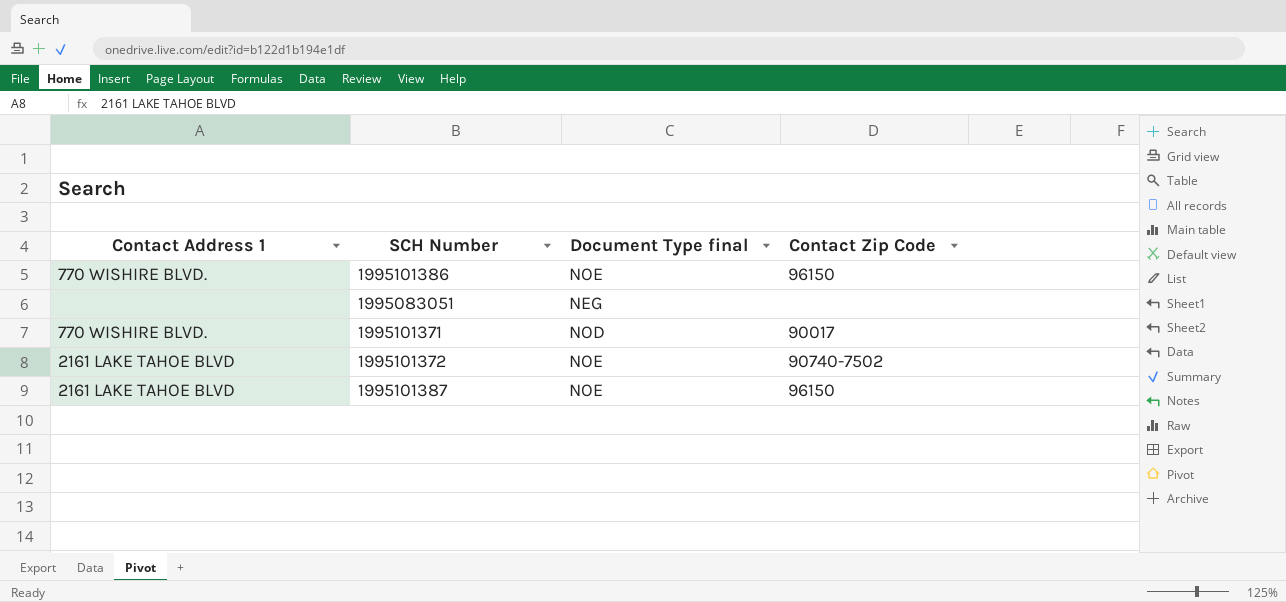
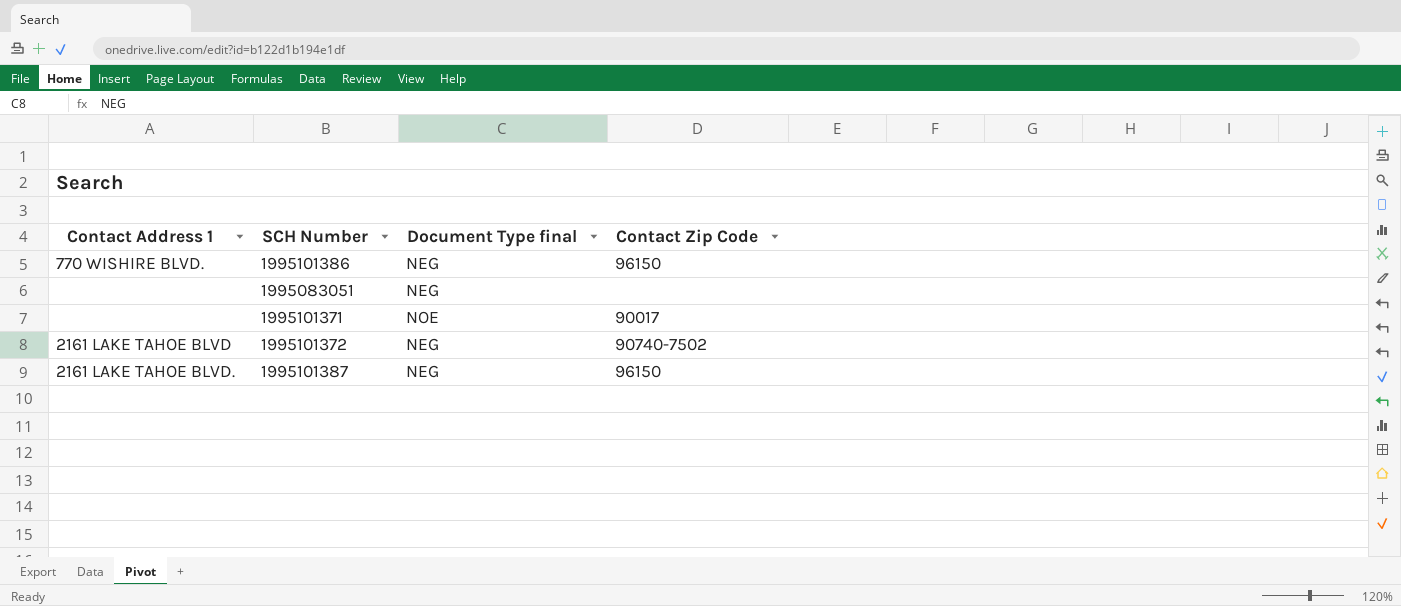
1995101386 | Document Type final: NOE -> NEG
1995101371 | Contact Address 1: 770 WISHIRE BLVD. -> none
1995101371 | Document Type final: NOD -> NOE
1995101372 | Document Type final: NOE -> NEG
1995101387 | Contact Address 1: 2161 LAKE TAHOE BLVD -> 2161 LAKE TAHOE BLVD.
1995101387 | Document Type final: NOE -> NEG

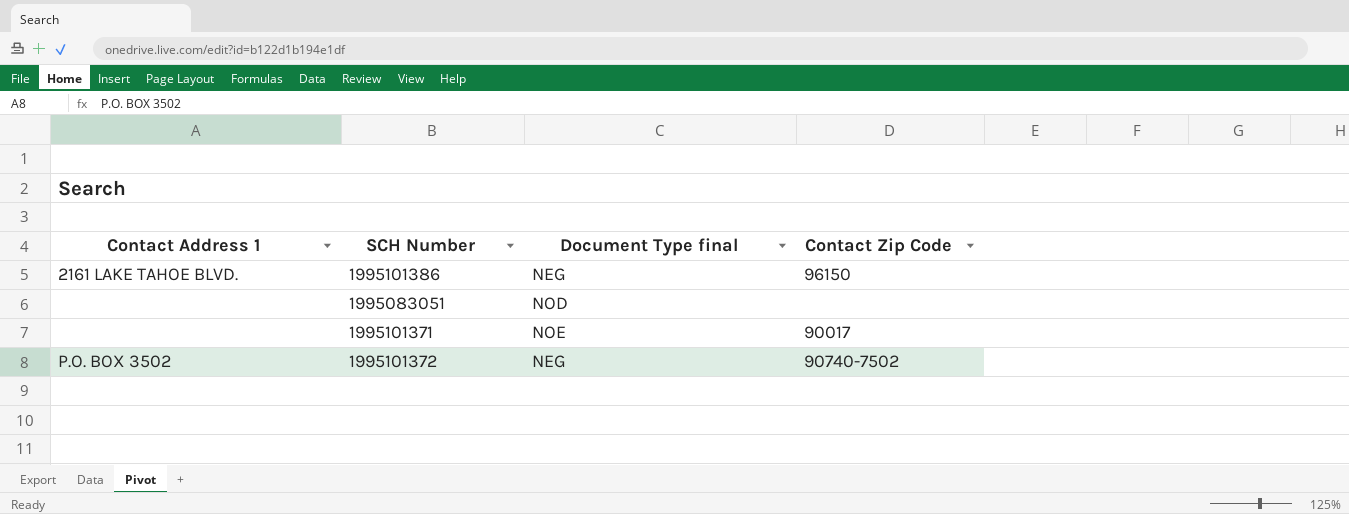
row 1995101387: 2161 LAKE TAHOE BLVD. | NEG | 96150 -> none
1995101386 | Contact Address 1: 770 WISHIRE BLVD. -> 2161 LAKE TAHOE BLVD.
1995083051 | Document Type final: NEG -> NOD
1995101372 | Contact Address 1: 2161 LAKE TAHOE BLVD -> P.O. BOX 3502

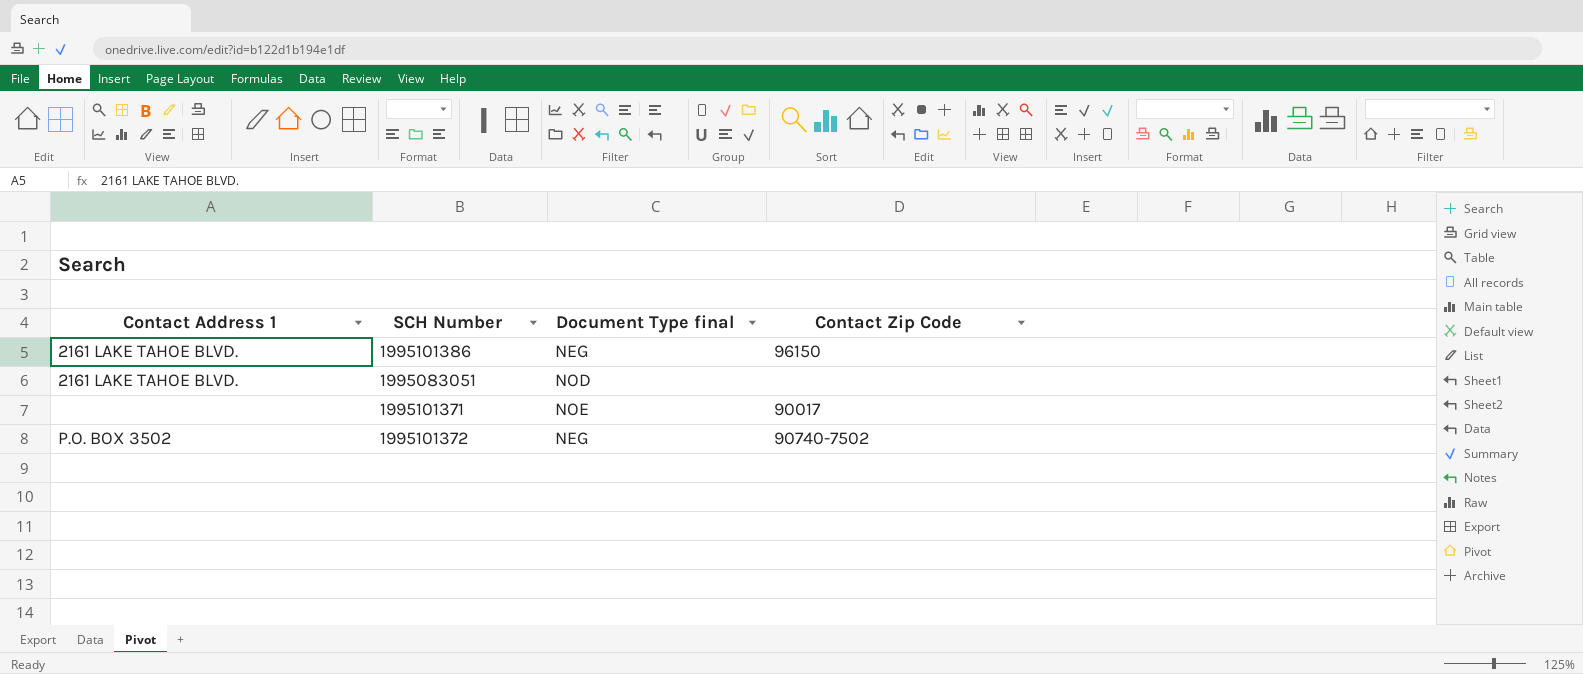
1995083051 | Contact Address 1: none -> 2161 LAKE TAHOE BLVD.

